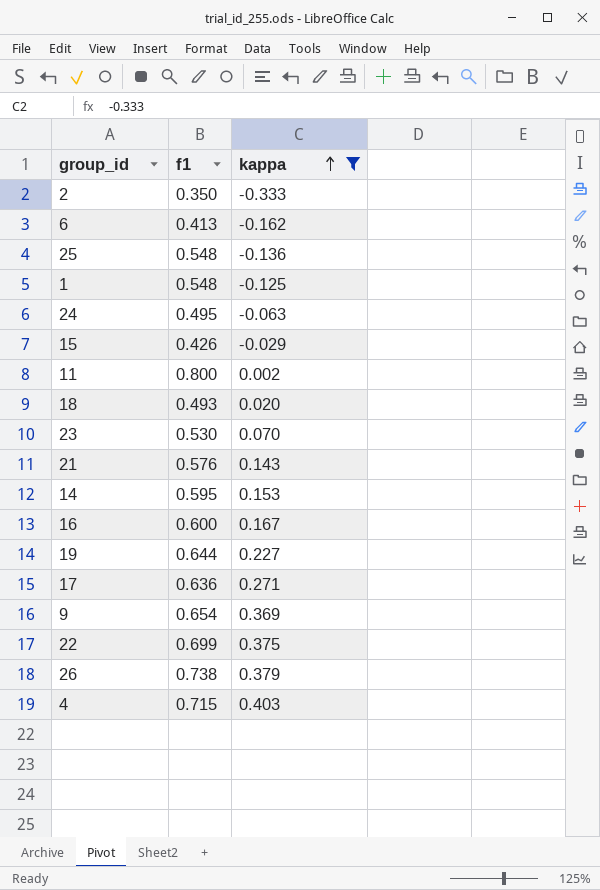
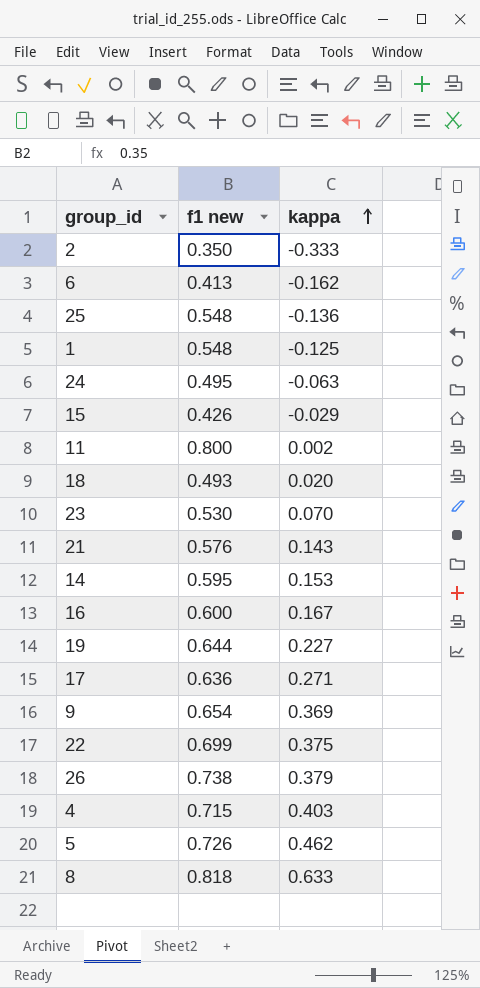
filter: kappa <= 0.403 -> none
column name: f1 -> f1 new

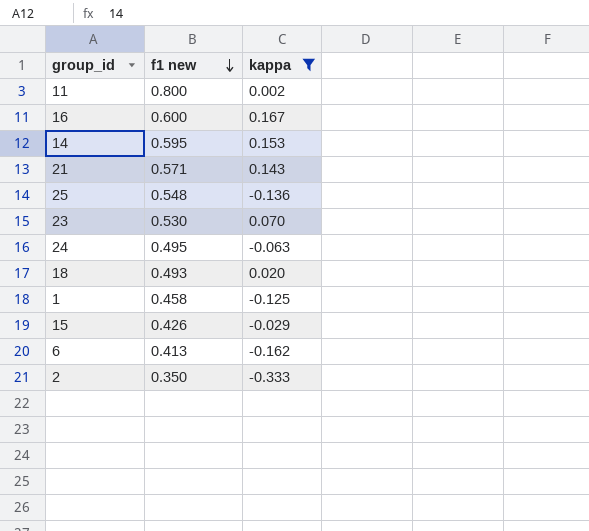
filter: none -> kappa <= 0.167
row order: kappa ascending -> f1 new descending
21 | f1 new: 0.576 -> 0.571
1 | f1 new: 0.548 -> 0.458

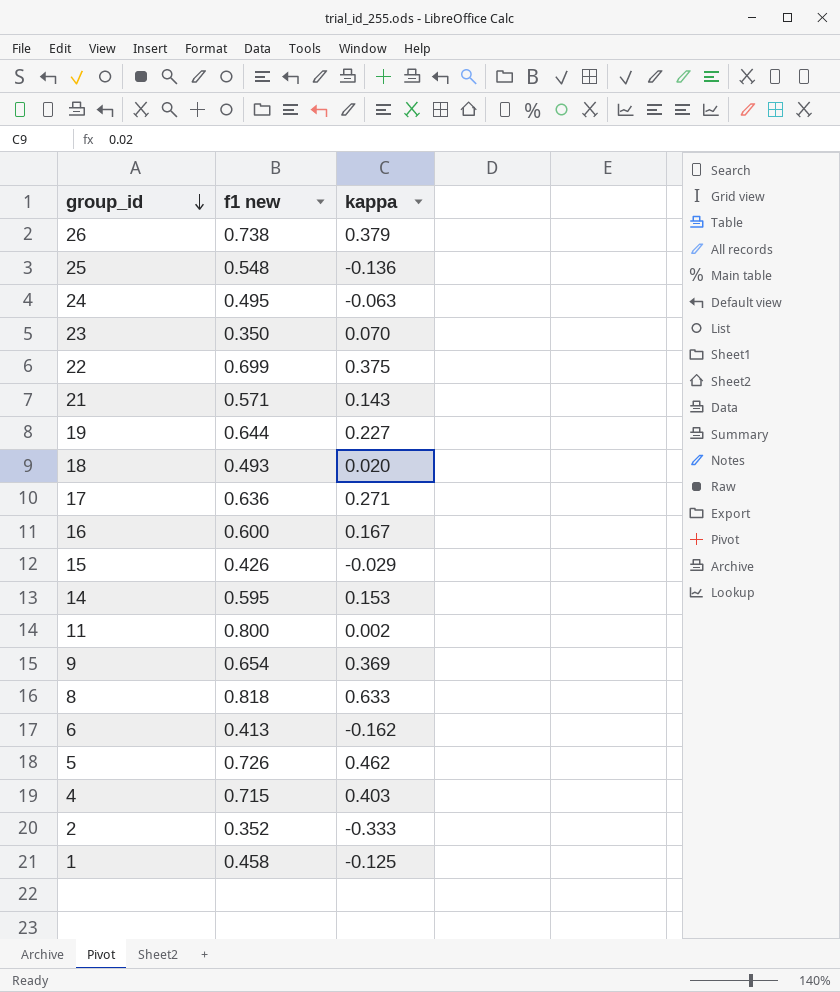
filter: kappa <= 0.167 -> none
row order: f1 new descending -> group_id descending
23 | f1 new: 0.530 -> 0.350
2 | f1 new: 0.350 -> 0.352

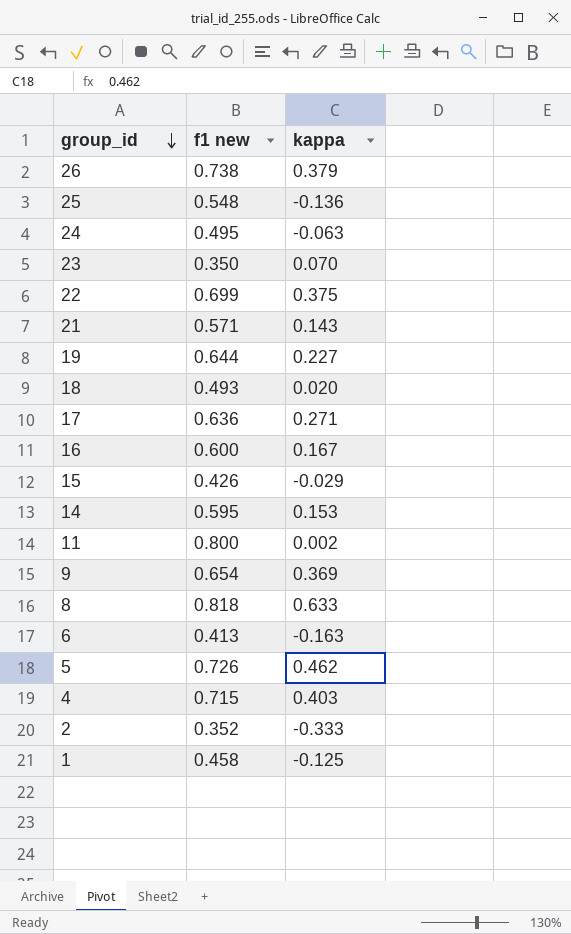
6 | kappa: -0.162 -> -0.163

